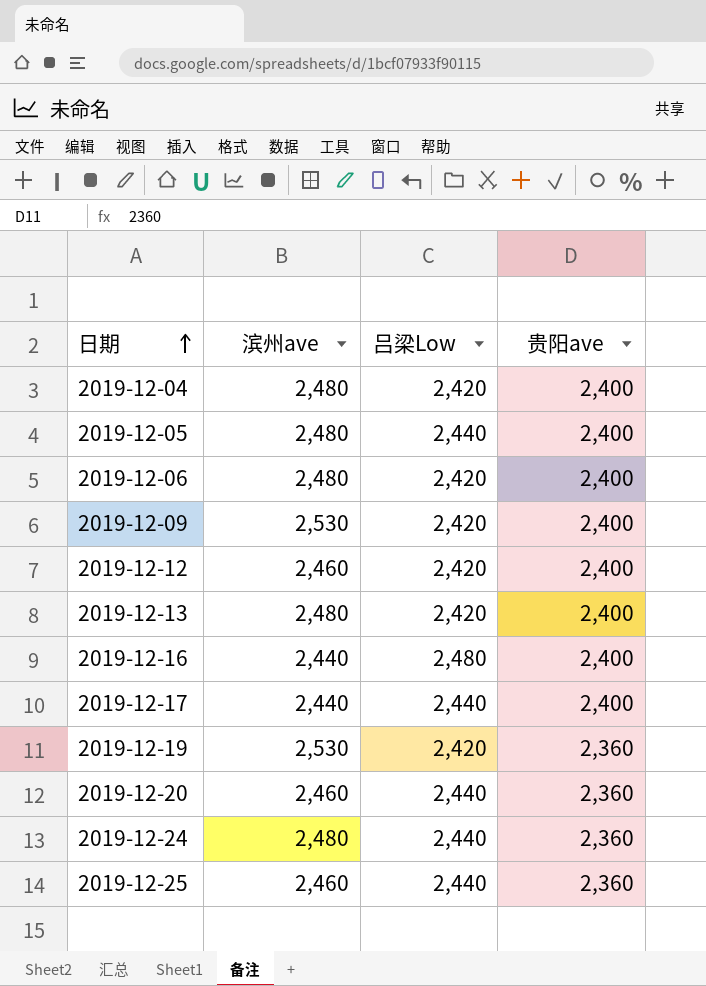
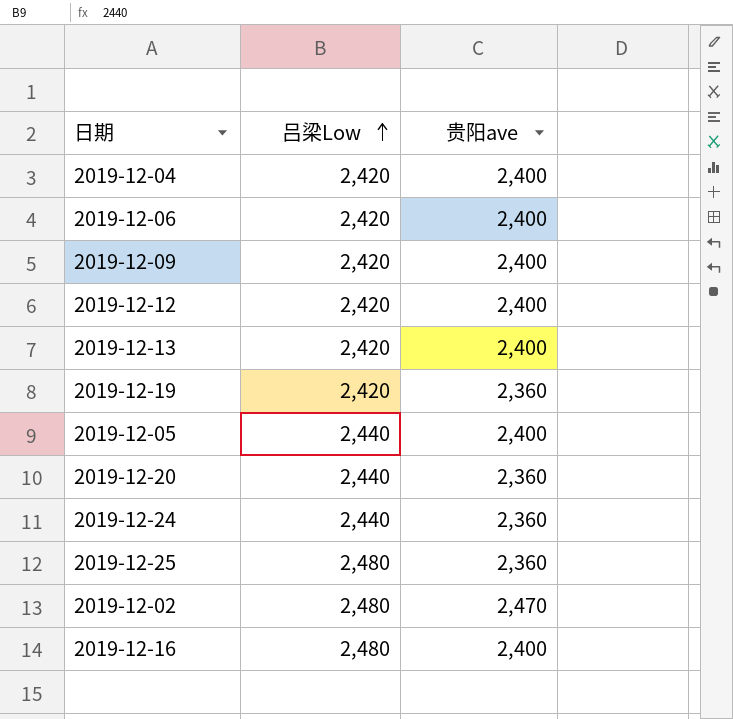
row order: 日期 ascending -> 吕梁Low ascending
column 滨州ave | position: 2 -> none
row 2019-12-17: 2,440 | 2,440 | 2,400 -> none
2019-12-25 | 吕梁Low: 2,440 -> 2,480
row 2019-12-02: none -> 2,480 | 2,470

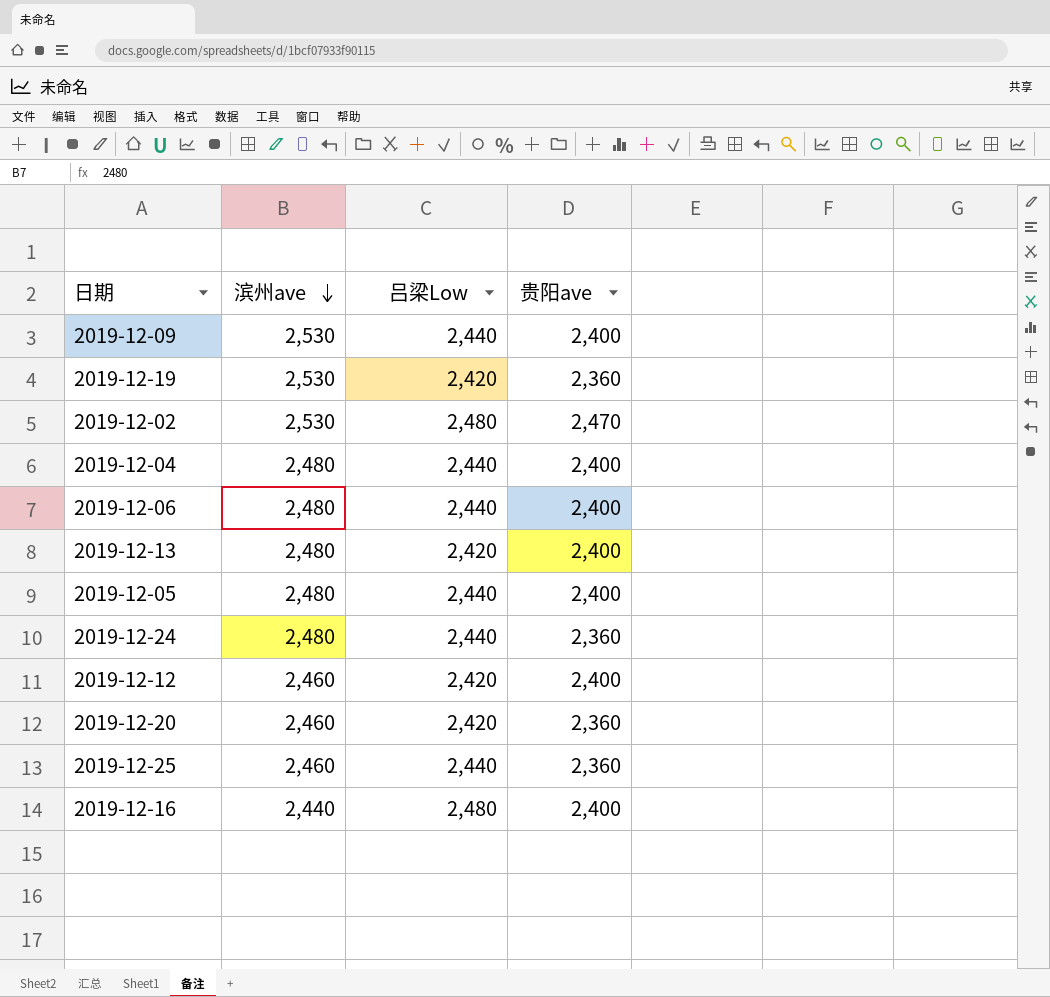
row order: 吕梁Low ascending -> 滨州ave descending
column 滨州ave | position: none -> 2
2019-12-09 | 吕梁Low: 2,420 -> 2,440
2019-12-04 | 吕梁Low: 2,420 -> 2,440
2019-12-06 | 吕梁Low: 2,420 -> 2,440
2019-12-20 | 吕梁Low: 2,440 -> 2,420
2019-12-25 | 吕梁Low: 2,480 -> 2,440

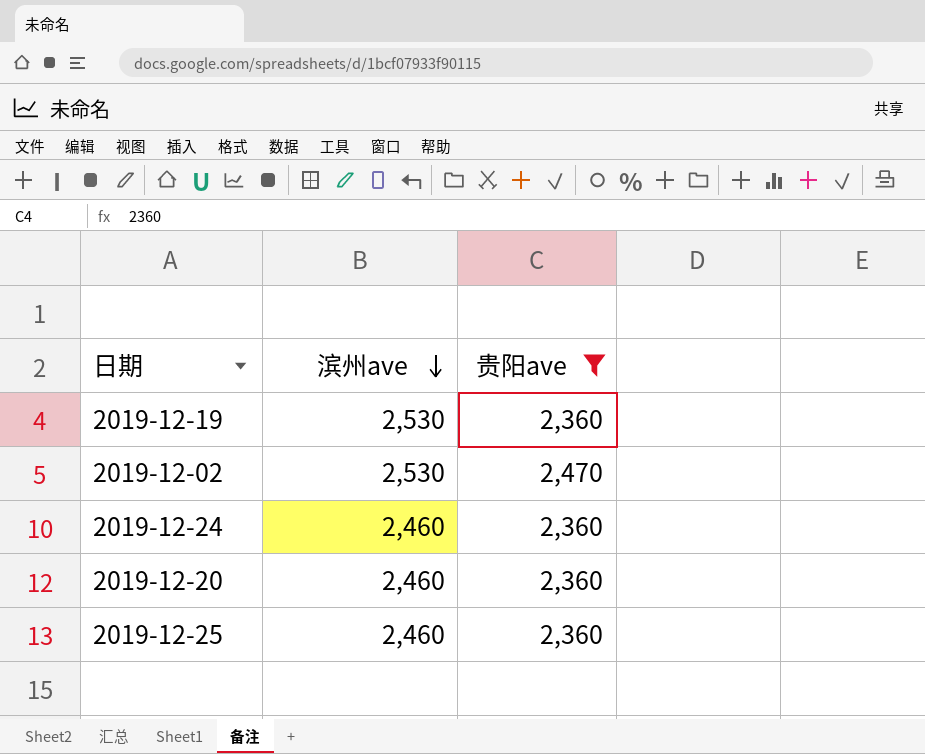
filter: none -> 贵阳ave != 2,400
column 吕梁Low | position: 3 -> none
2019-12-24 | 滨州ave: 2,480 -> 2,460

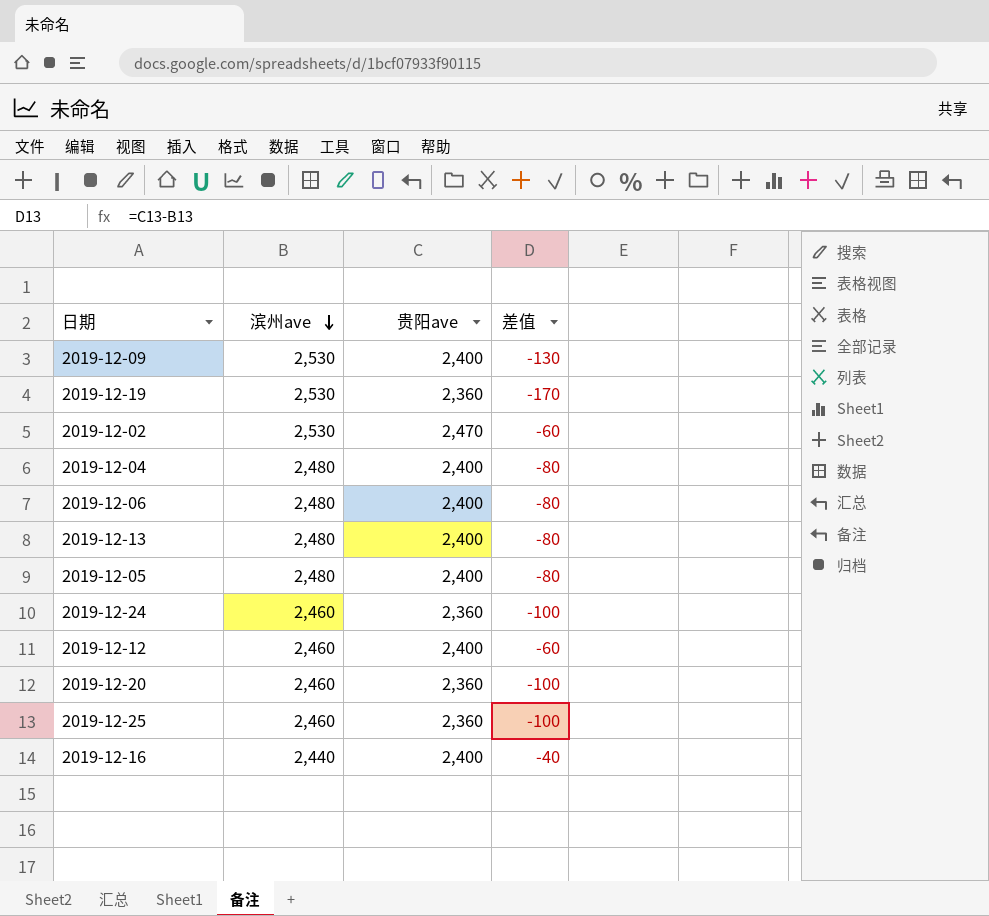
filter: 贵阳ave != 2,400 -> none
column 差值 | formula: none -> [贵阳ave] - [滨州ave]

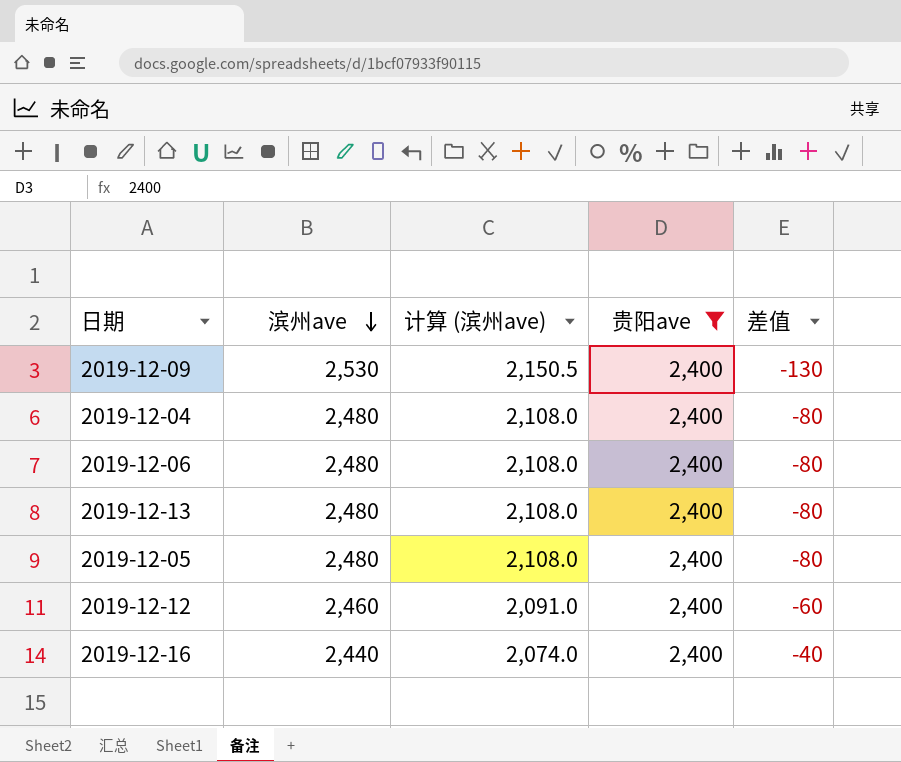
filter: none -> 贵阳ave = 2,400
column 计算 (滨州ave) | formula: none -> [滨州ave] * 0.85

